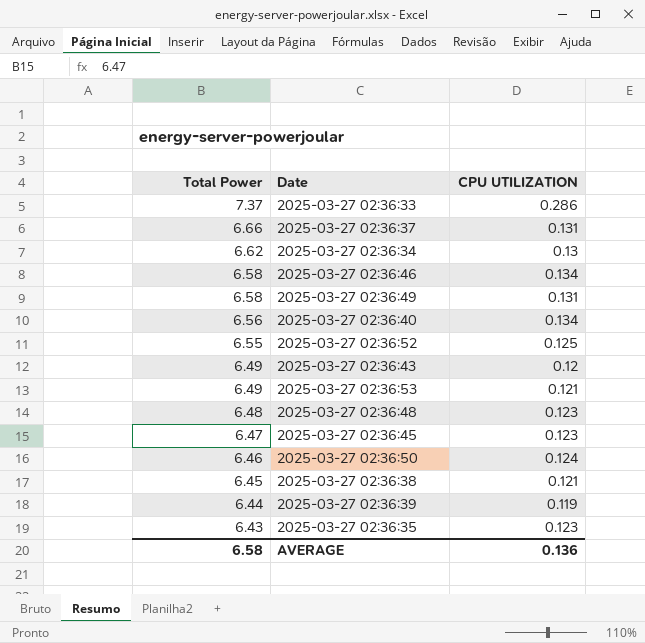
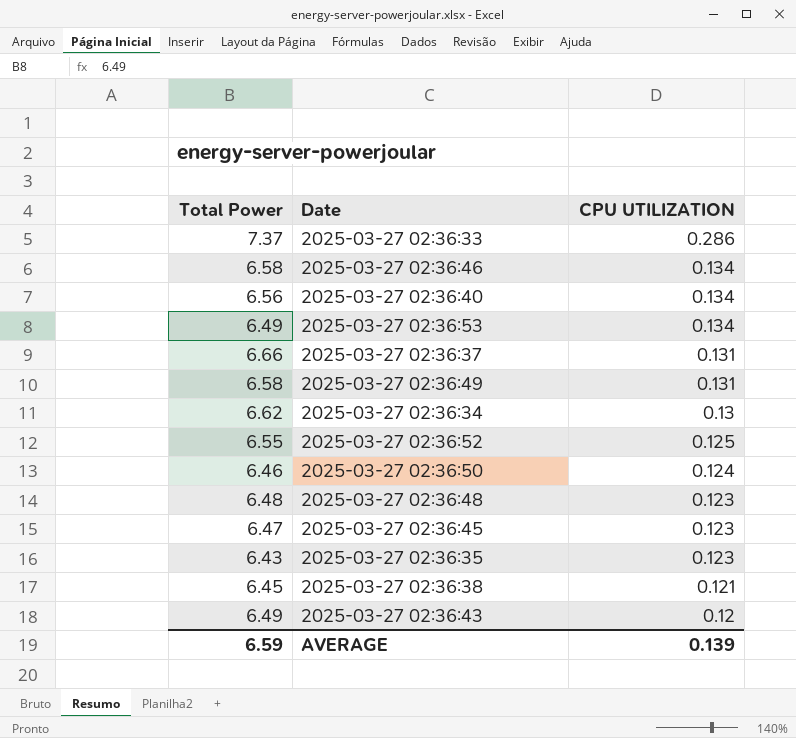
row order: Total Power descending -> CPU UTILIZATION descending
row 2025-03-27 02:36:39: 6.44 | 0.119 -> none
2025-03-27 02:36:53 | CPU UTILIZATION: 0.121 -> 0.134
AVERAGE | Total Power: 6.58 -> 6.59
AVERAGE | CPU UTILIZATION: 0.136 -> 0.139

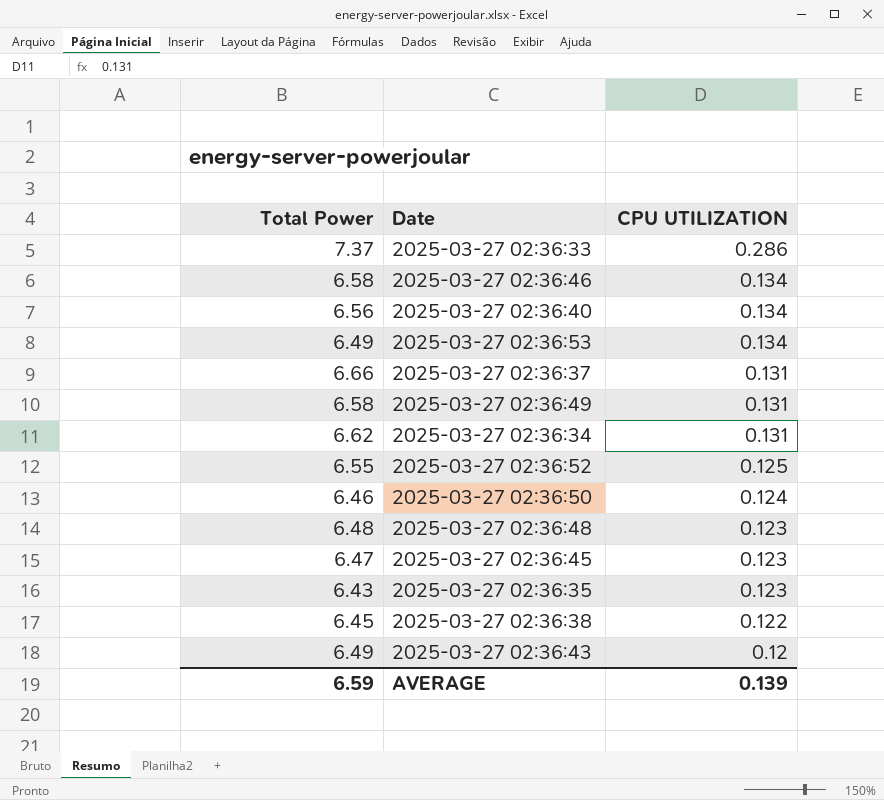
2025-03-27 02:36:34 | CPU UTILIZATION: 0.13 -> 0.131
2025-03-27 02:36:38 | CPU UTILIZATION: 0.121 -> 0.122

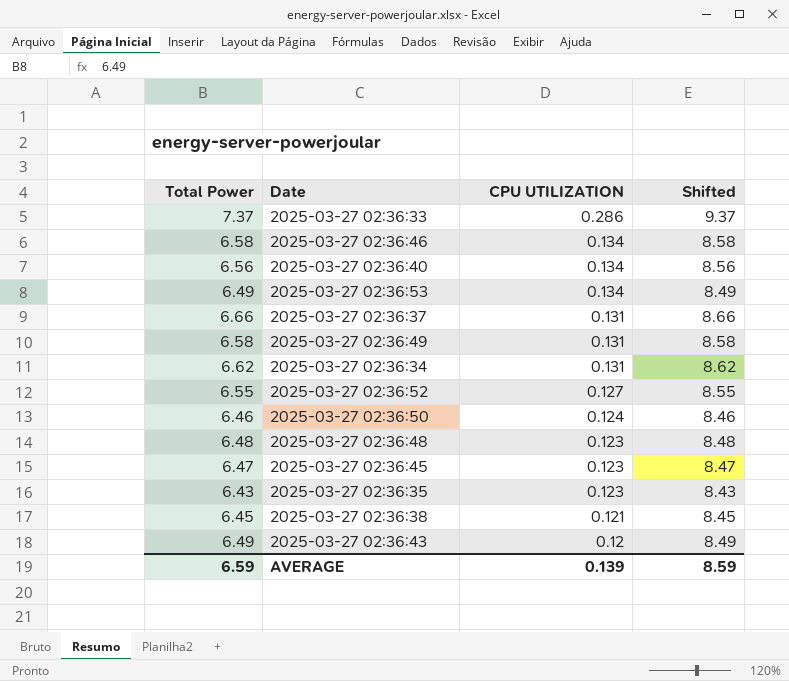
column Shifted | formula: none -> [Total Power] + 2
2025-03-27 02:36:52 | CPU UTILIZATION: 0.125 -> 0.127
2025-03-27 02:36:38 | CPU UTILIZATION: 0.122 -> 0.121

